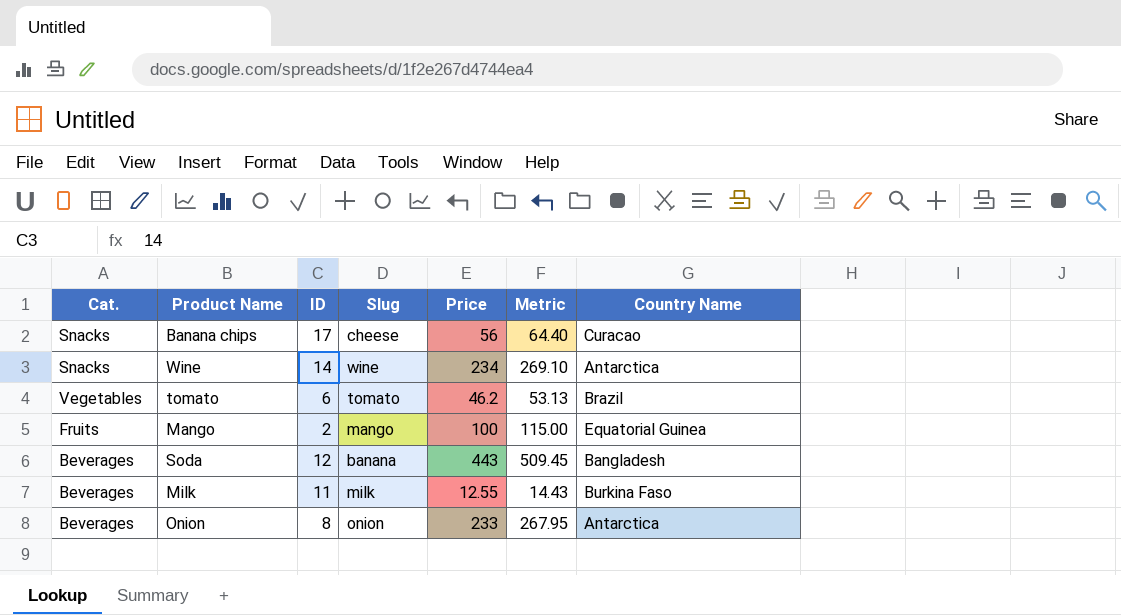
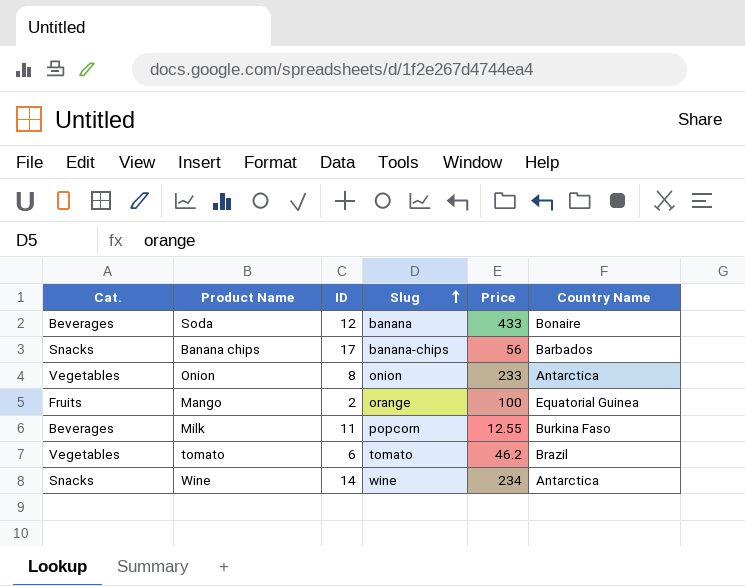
row order: none -> Slug ascending
column Metric | formula: [Price] * 1.15 -> none
Soda | Price: 443 -> 433
Soda | Country Name: Bangladesh -> Bonaire
Banana chips | Slug: cheese -> banana-chips
Banana chips | Country Name: Curacao -> Barbados
Onion | Cat.: Beverages -> Vegetables
Mango | Slug: mango -> orange
Milk | Slug: milk -> popcorn

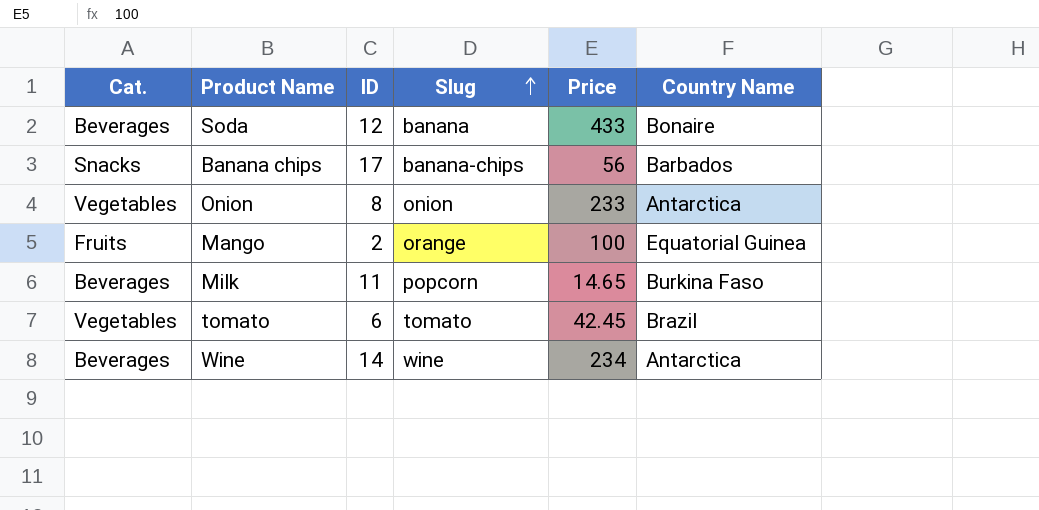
Milk | Price: 12.55 -> 14.65
tomato | Price: 46.2 -> 42.45
Wine | Cat.: Snacks -> Beverages

